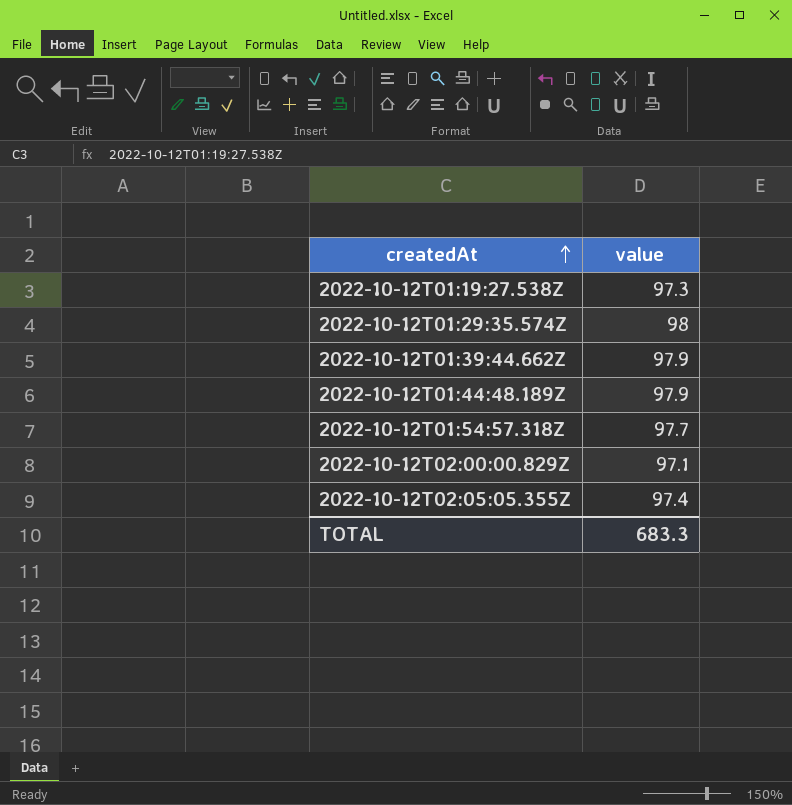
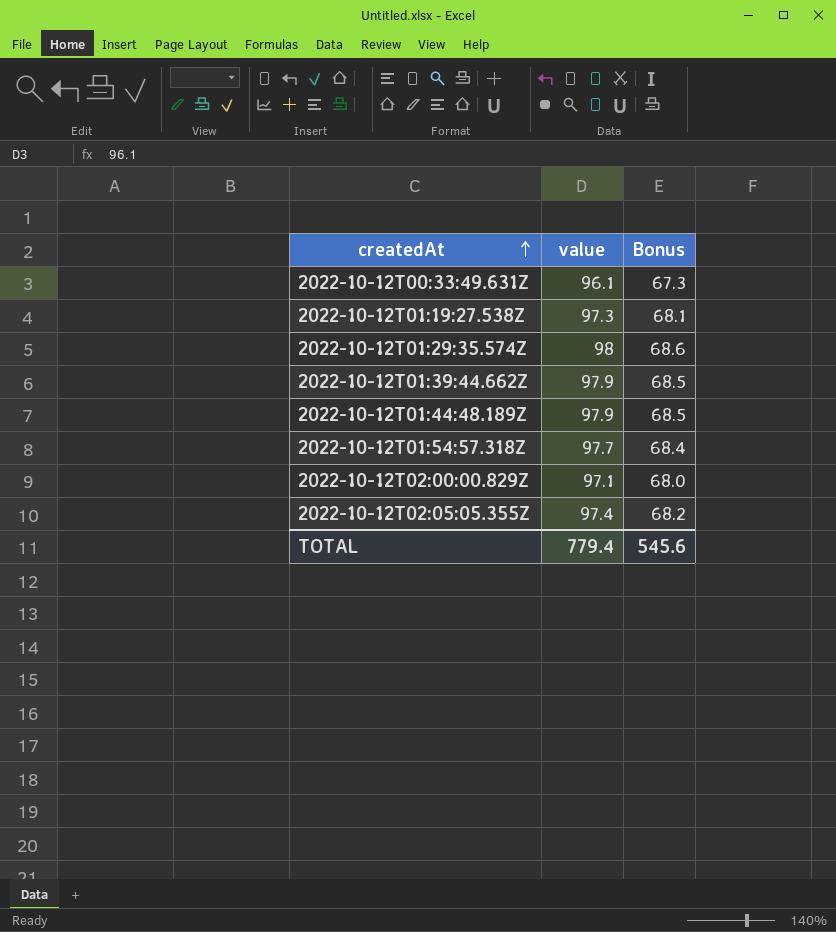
column Bonus | formula: none -> [value] * 0.7
row 2022-10-12T00:33:49.631Z: none -> 96.1 | 67.3
TOTAL | value: 683.3 -> 779.4

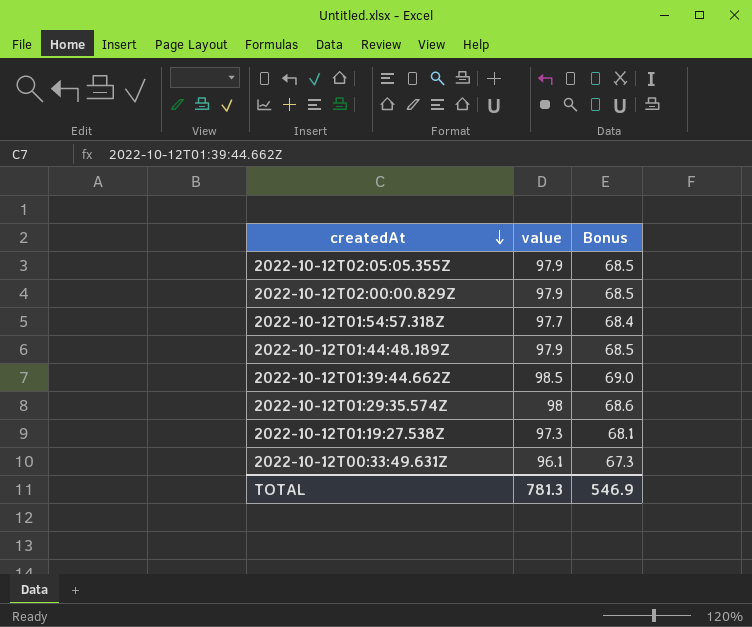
row order: createdAt ascending -> createdAt descending
2022-10-12T02:05:05.355Z | value: 97.4 -> 97.9
2022-10-12T02:05:05.355Z | Bonus: 68.2 -> 68.5
2022-10-12T02:00:00.829Z | value: 97.1 -> 97.9
2022-10-12T02:00:00.829Z | Bonus: 68.0 -> 68.5
2022-10-12T01:39:44.662Z | value: 97.9 -> 98.5
2022-10-12T01:39:44.662Z | Bonus: 68.5 -> 69.0
TOTAL | value: 779.4 -> 781.3
TOTAL | Bonus: 545.6 -> 546.9

